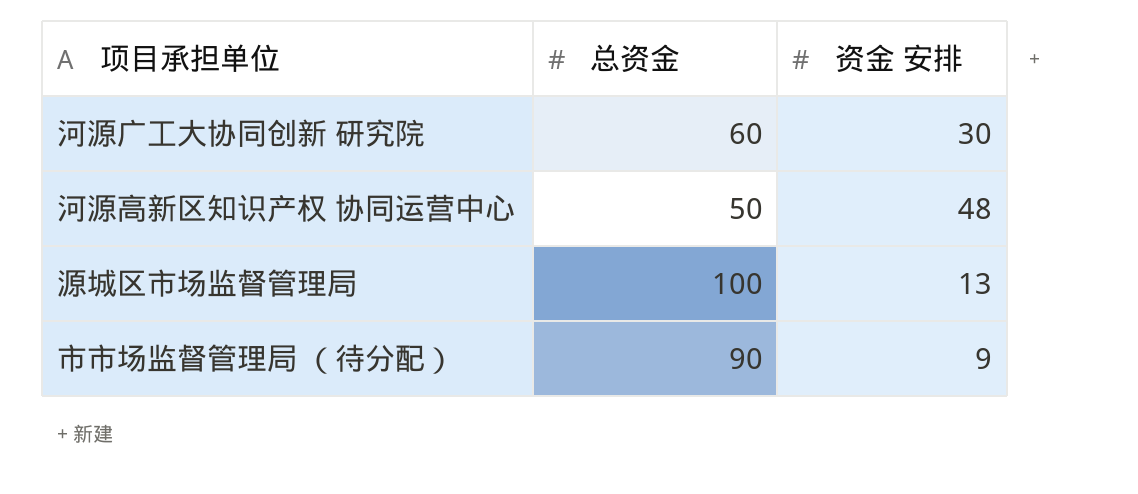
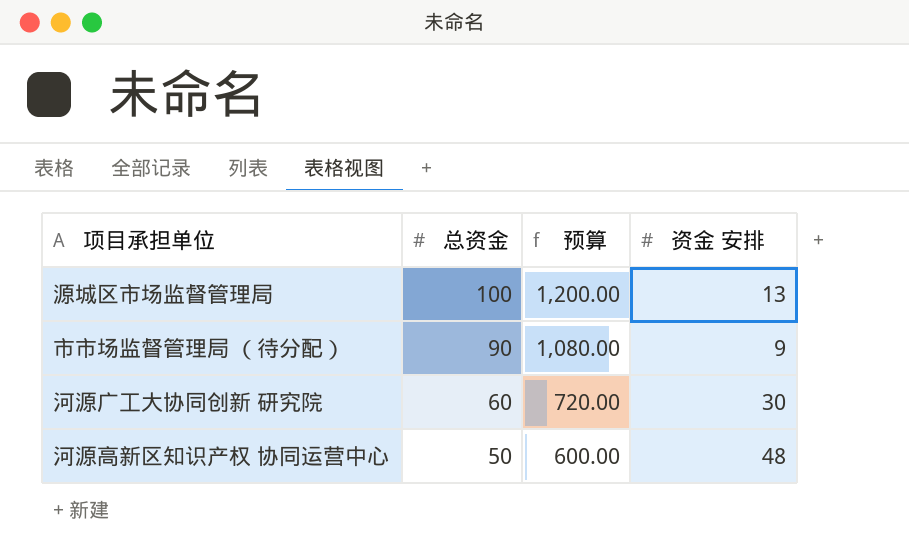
row order: none -> 总资金 descending
column 预算 | formula: none -> [总资金] * 12

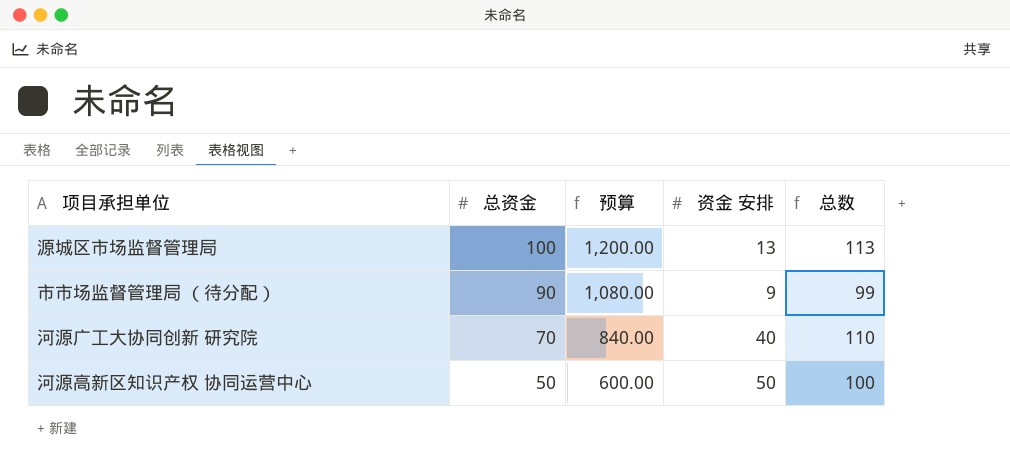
column 总数 | formula: none -> [总资金] + [资金 安排]
河源广工大协同创新 研究院 | 总资金: 60 -> 70
河源广工大协同创新 研究院 | 预算: 720.00 -> 840.00
河源广工大协同创新 研究院 | 资金 安排: 30 -> 40
河源高新区知识产权 协同运营中心 | 资金 安排: 48 -> 50

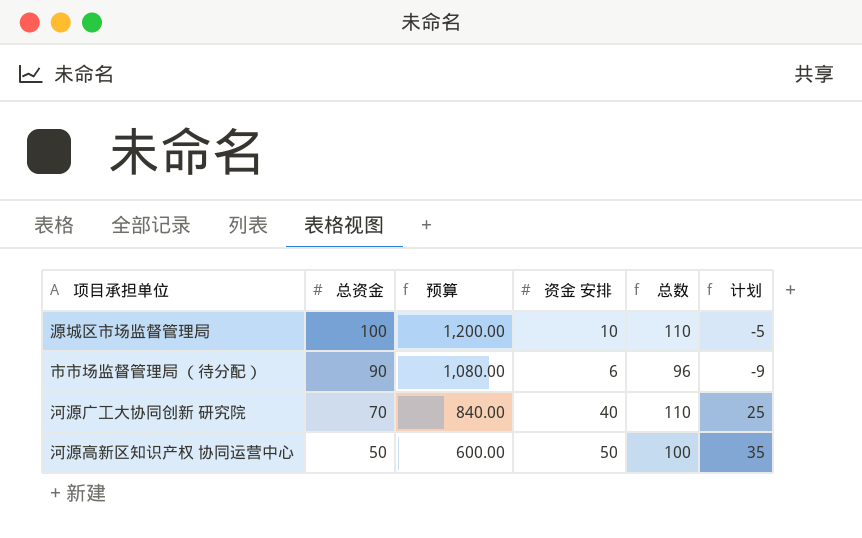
column 计划 | formula: none -> [资金 安排] - 15
源城区市场监督管理局 | 资金 安排: 13 -> 10
源城区市场监督管理局 | 总数: 113 -> 110
市市场监督管理局 （待分配） | 资金 安排: 9 -> 6
市市场监督管理局 （待分配） | 总数: 99 -> 96

